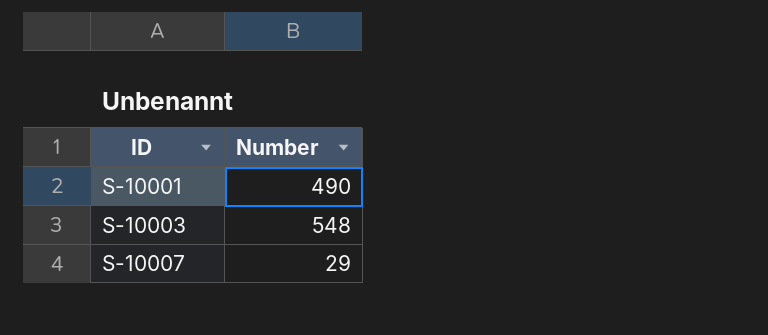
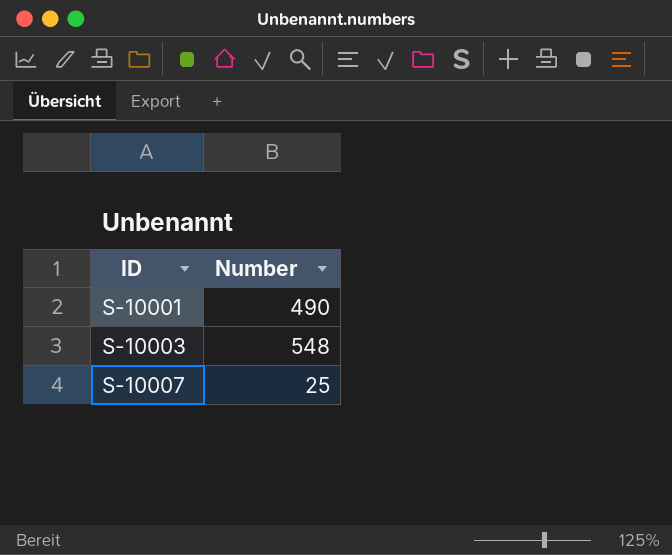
S-10007 | Number: 29 -> 25

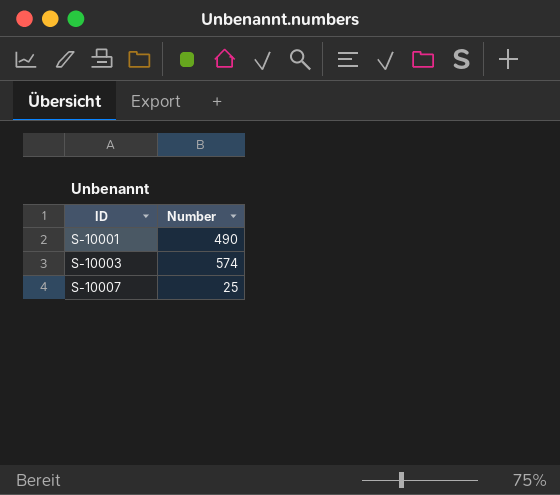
S-10003 | Number: 548 -> 574

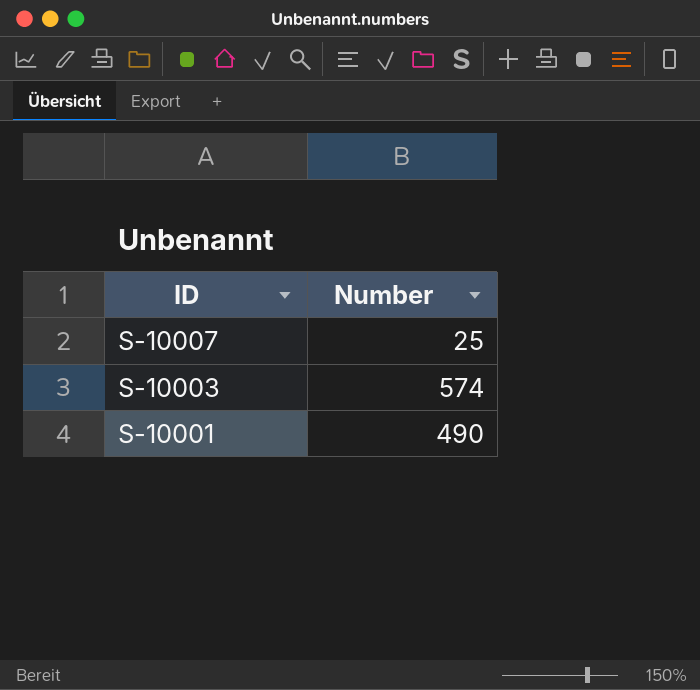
row order: ID ascending -> ID descending

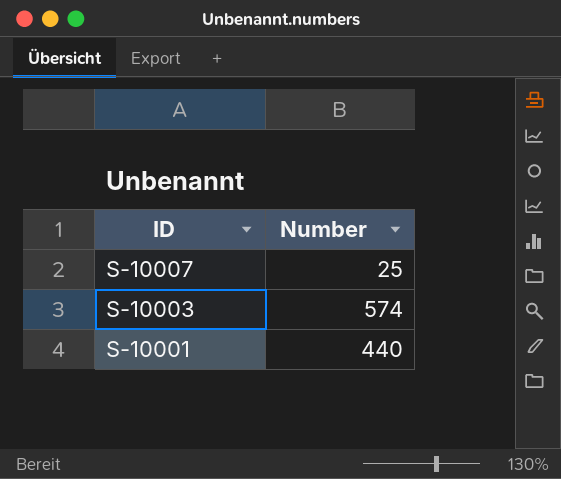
S-10001 | Number: 490 -> 440

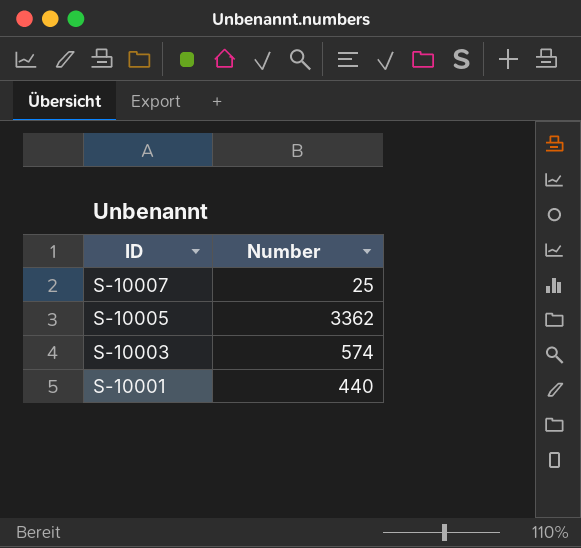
row S-10005: none -> 3362

